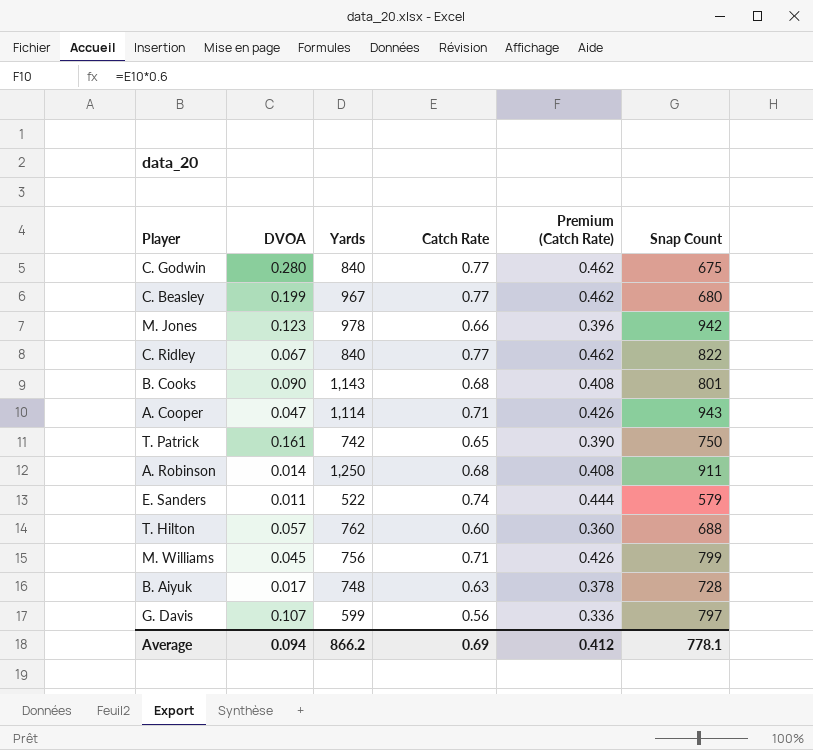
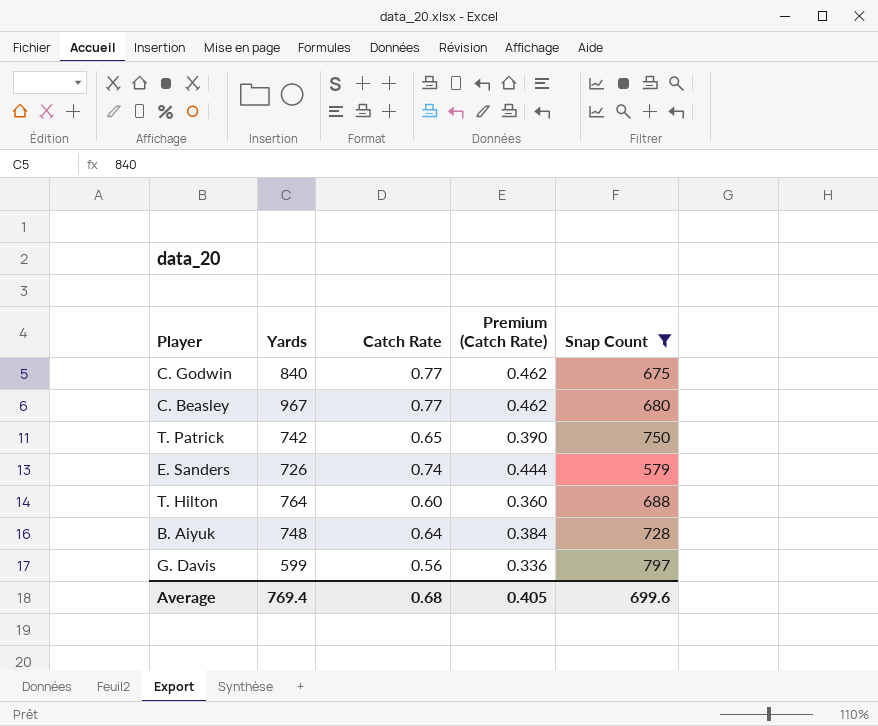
filter: none -> Snap Count <= 797
column DVOA | position: 2 -> none
E. Sanders | Yards: 522 -> 726
T. Hilton | Yards: 762 -> 764
B. Aiyuk | Catch Rate: 0.63 -> 0.64
B. Aiyuk | Premium (Catch Rate): 0.378 -> 0.384
Average | Yards: 866.2 -> 769.4
Average | Catch Rate: 0.69 -> 0.68
Average | Premium (Catch Rate): 0.412 -> 0.405
Average | Snap Count: 778.1 -> 699.6

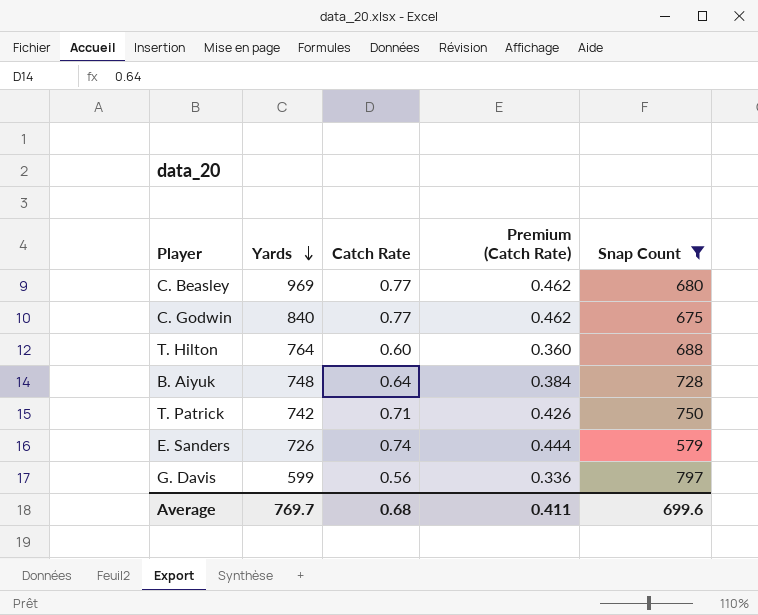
row order: none -> Yards descending
C. Beasley | Yards: 967 -> 969
T. Patrick | Catch Rate: 0.65 -> 0.71
T. Patrick | Premium (Catch Rate): 0.390 -> 0.426
Average | Yards: 769.4 -> 769.7
Average | Premium (Catch Rate): 0.405 -> 0.411

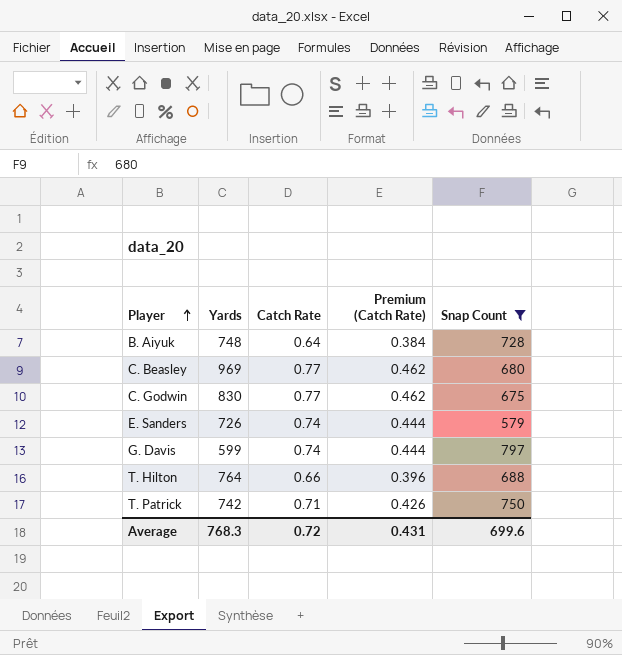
row order: Yards descending -> Player ascending
C. Godwin | Yards: 840 -> 830
G. Davis | Catch Rate: 0.56 -> 0.74
G. Davis | Premium (Catch Rate): 0.336 -> 0.444
T. Hilton | Catch Rate: 0.60 -> 0.66
T. Hilton | Premium (Catch Rate): 0.360 -> 0.396
Average | Yards: 769.7 -> 768.3
Average | Catch Rate: 0.68 -> 0.72
Average | Premium (Catch Rate): 0.411 -> 0.431

